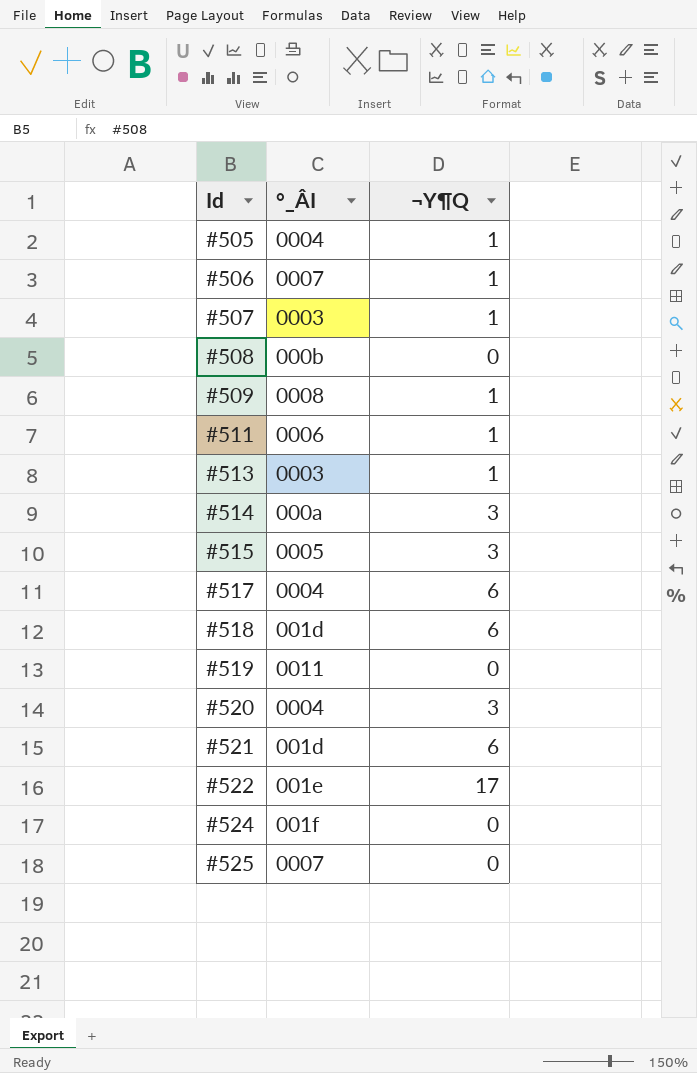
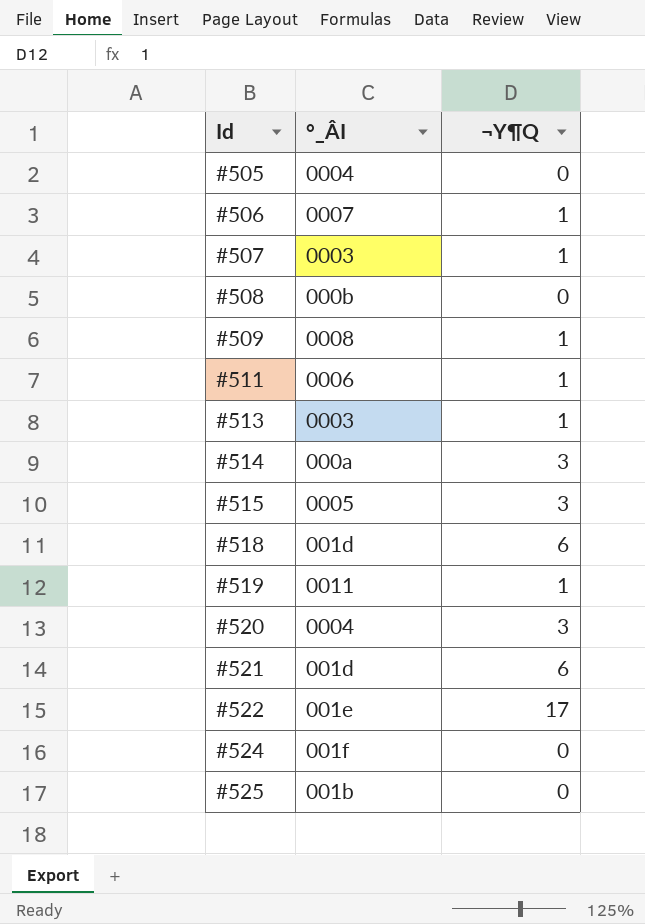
row #517: 0004 | 6 -> none
#505 | ¬Y¶Q: 1 -> 0
#519 | ¬Y¶Q: 0 -> 1
#525 | °_ÂI: 0007 -> 001b

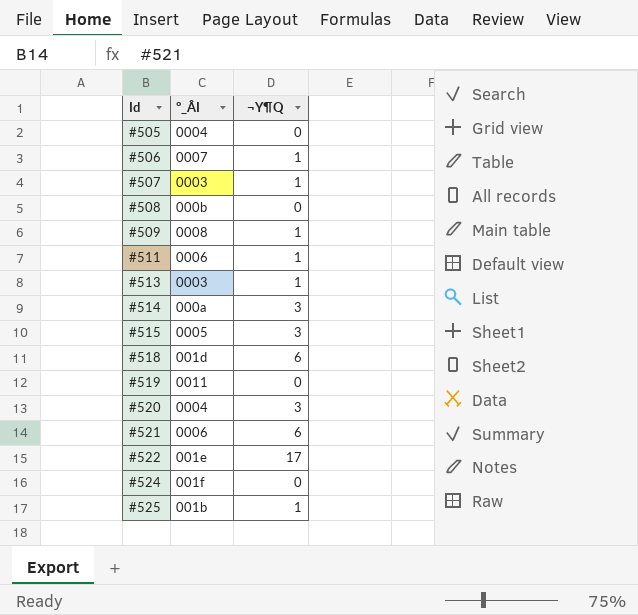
#519 | ¬Y¶Q: 1 -> 0
#521 | °_ÂI: 001d -> 0006
#525 | ¬Y¶Q: 0 -> 1

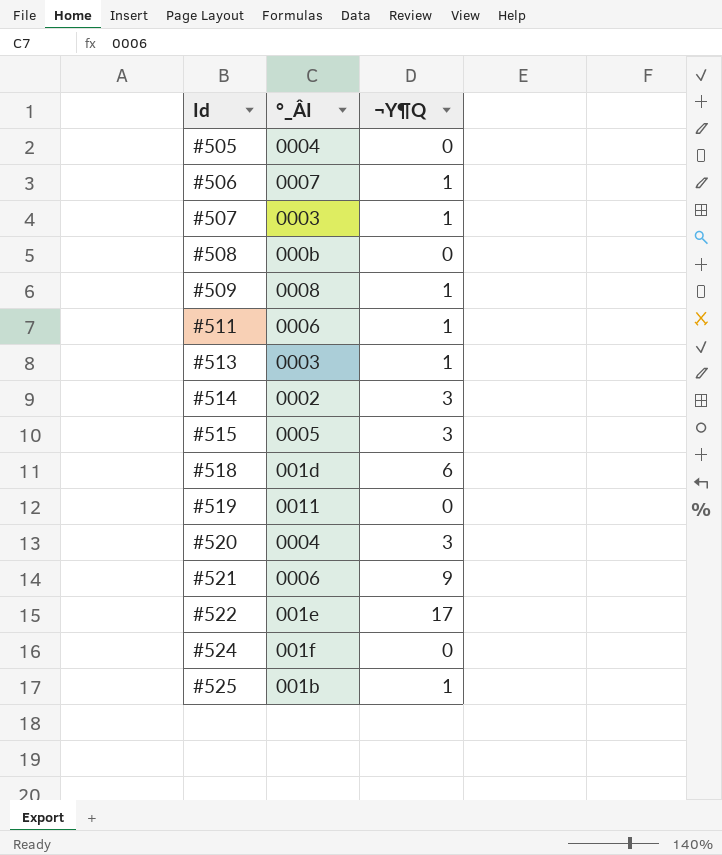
#514 | °_ÂI: 000a -> 0002
#521 | ¬Y¶Q: 6 -> 9

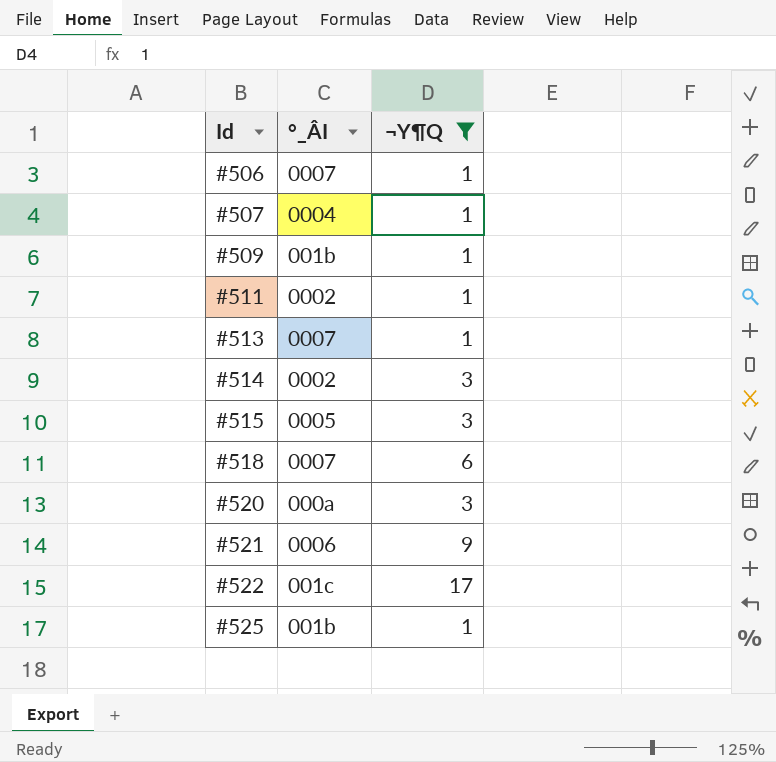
filter: none -> ¬Y¶Q != 0
#507 | °_ÂI: 0003 -> 0004
#509 | °_ÂI: 0008 -> 001b
#511 | °_ÂI: 0006 -> 0002
#513 | °_ÂI: 0003 -> 0007
#518 | °_ÂI: 001d -> 0007
#520 | °_ÂI: 0004 -> 000a
#522 | °_ÂI: 001e -> 001c

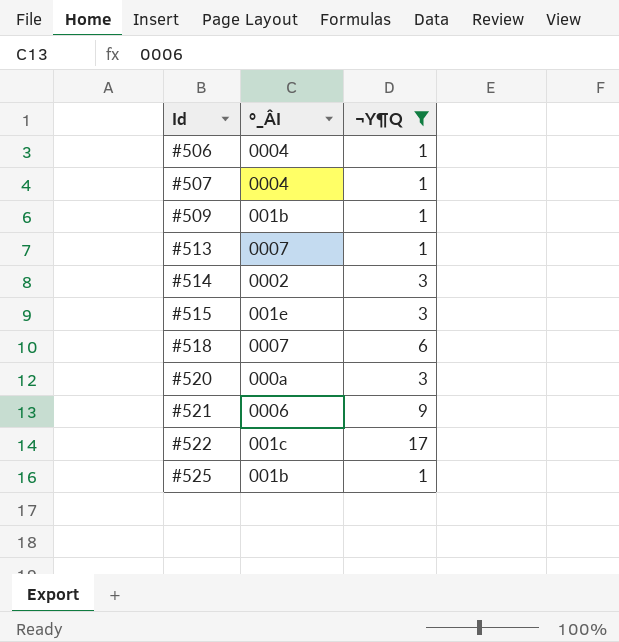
row #511: 0002 | 1 -> none
#506 | °_ÂI: 0007 -> 0004
#515 | °_ÂI: 0005 -> 001e

